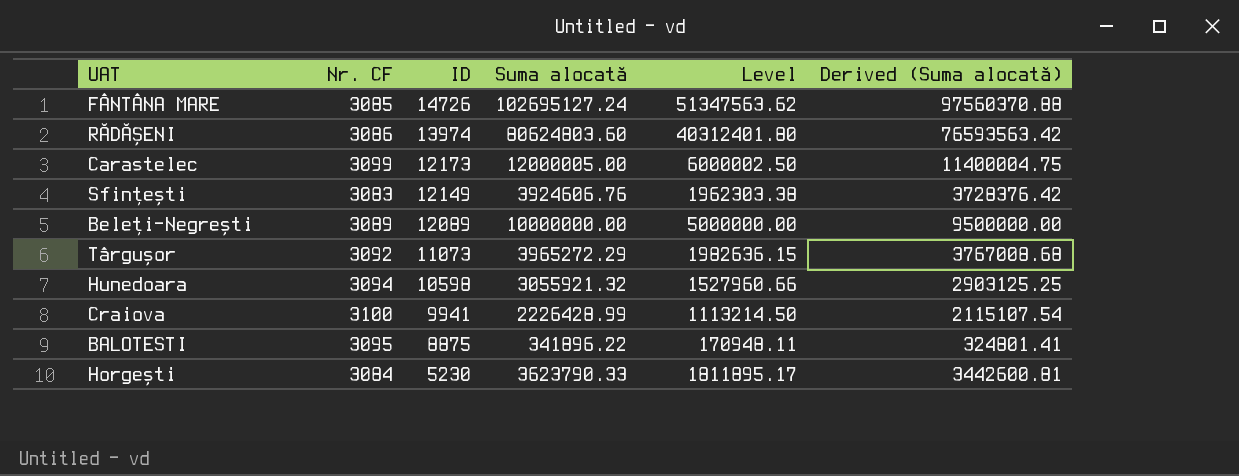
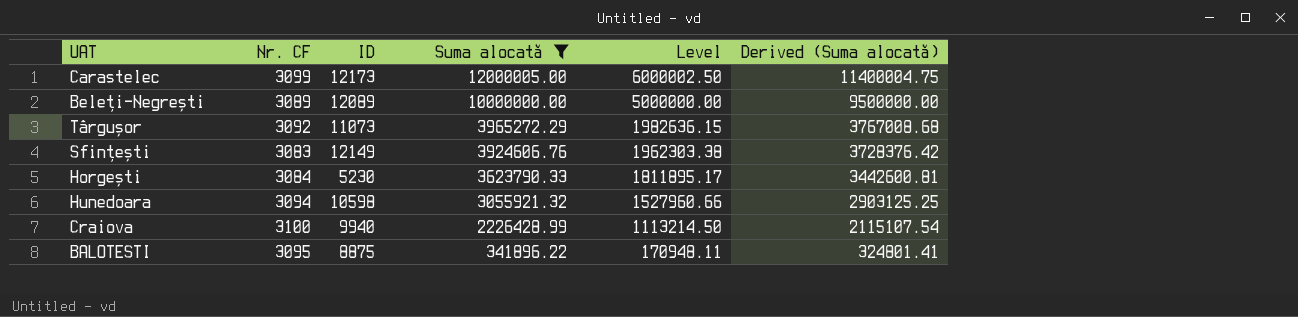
filter: none -> Suma alocată <= 12000005.00
row order: ID descending -> Suma alocată descending
Craiova | ID: 9941 -> 9940

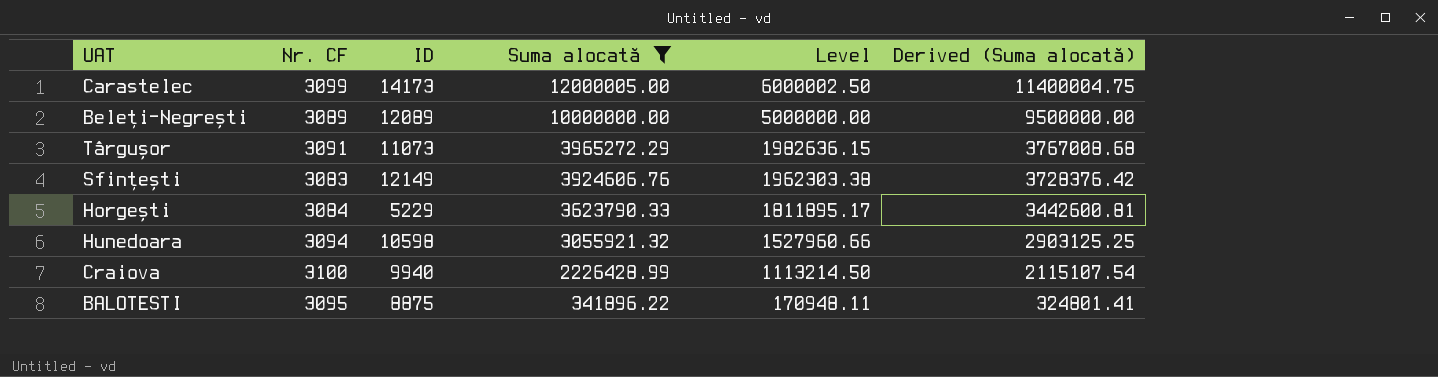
Carastelec | ID: 12173 -> 14173
Târgușor | Nr. CF: 3092 -> 3091
Horgești | ID: 5230 -> 5229

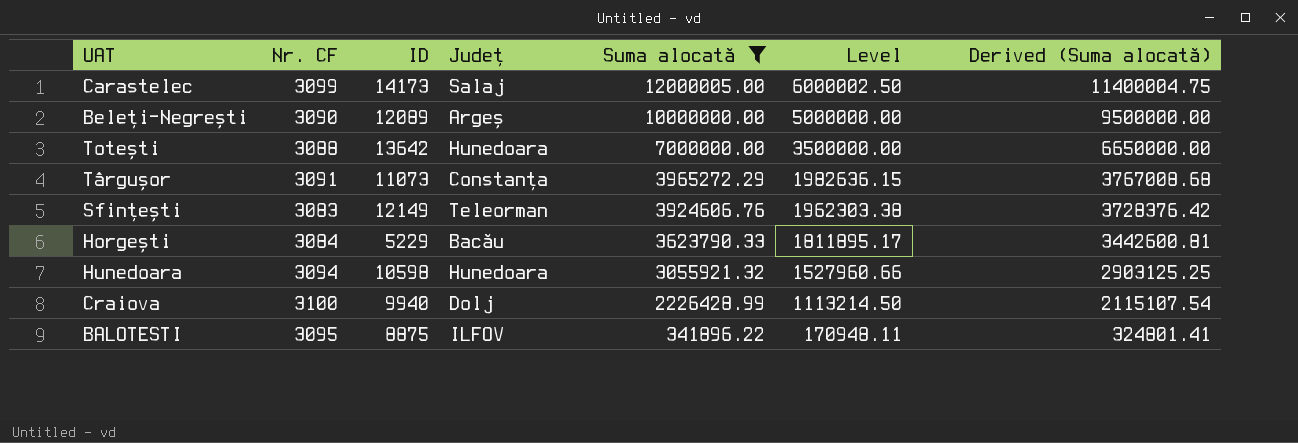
column Județ | position: none -> 4
Beleți-Negrești | Nr. CF: 3089 -> 3090
row Totești: none -> 3088 | 13642 | Hunedoara | 7000000.00 | 3500000.00 | 6650000.00

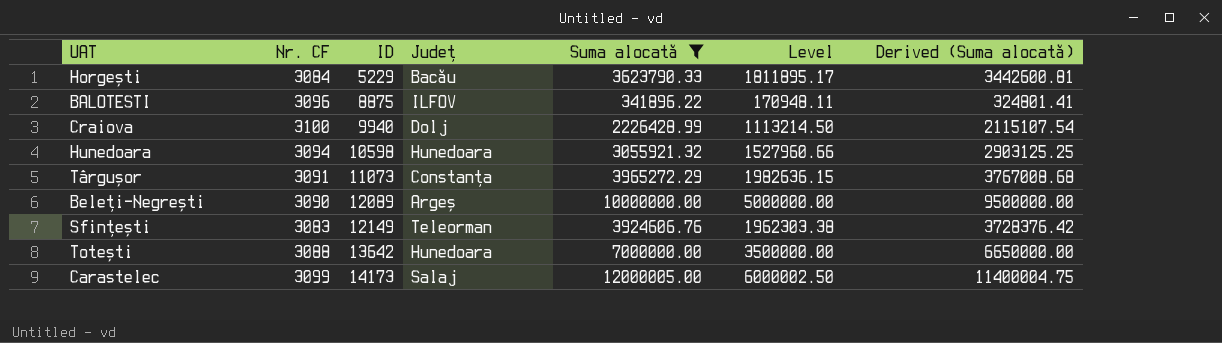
row order: Suma alocată descending -> ID ascending
BALOTESTI | Nr. CF: 3095 -> 3096

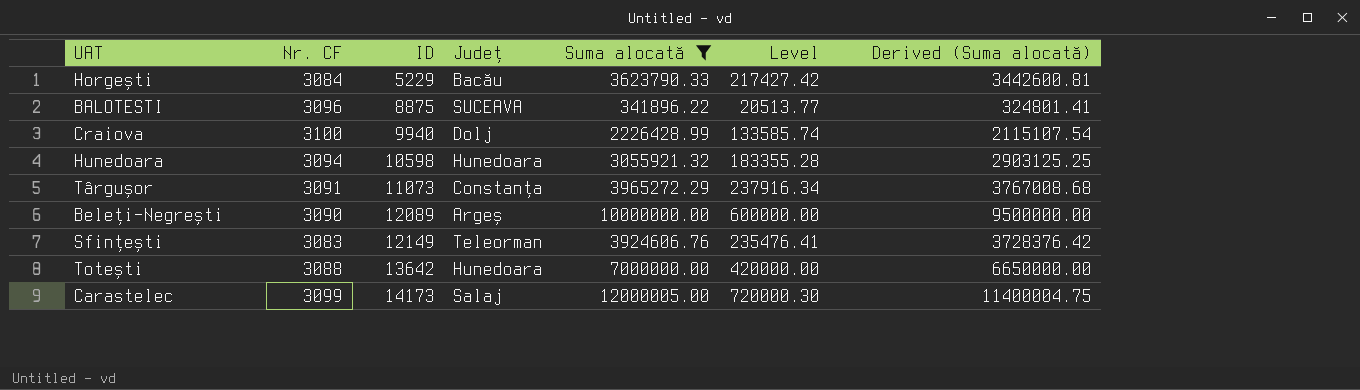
column Level | formula: [Suma alocată] * 0.5 -> [Suma alocată] * 0.06
BALOTESTI | Județ: ILFOV -> SUCEAVA

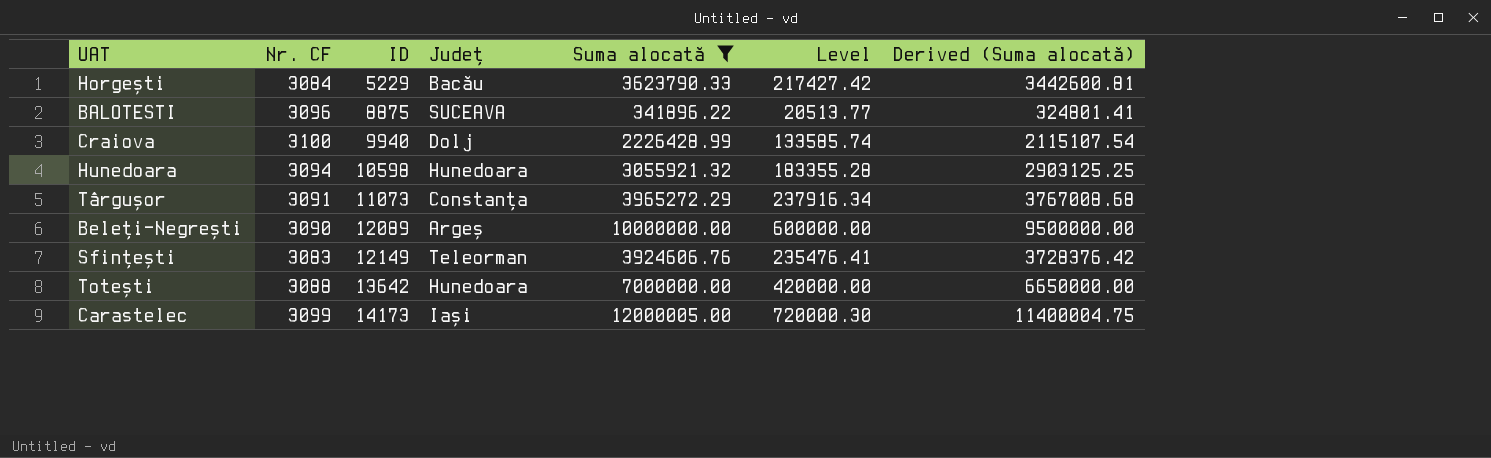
Carastelec | Județ: Salaj -> Iași

